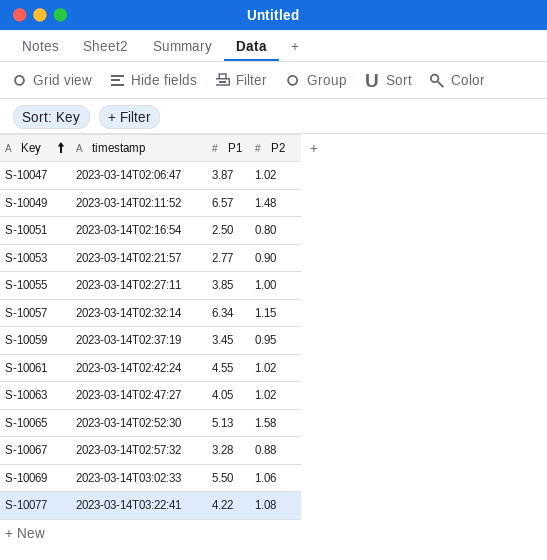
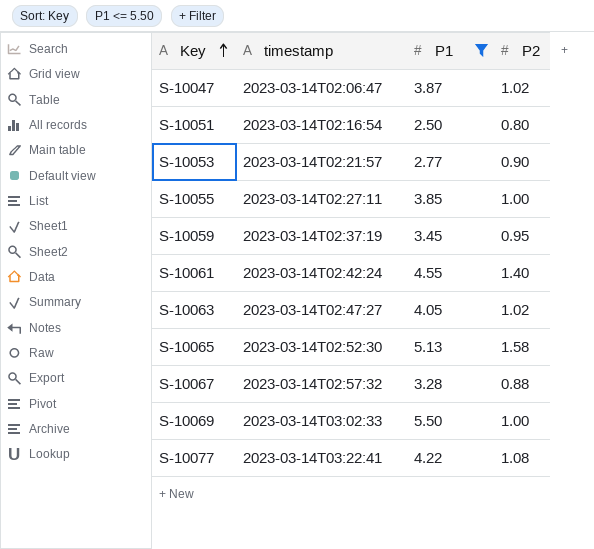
filter: none -> P1 <= 5.50
S-10061 | P2: 1.02 -> 1.40
S-10069 | P2: 1.06 -> 1.00

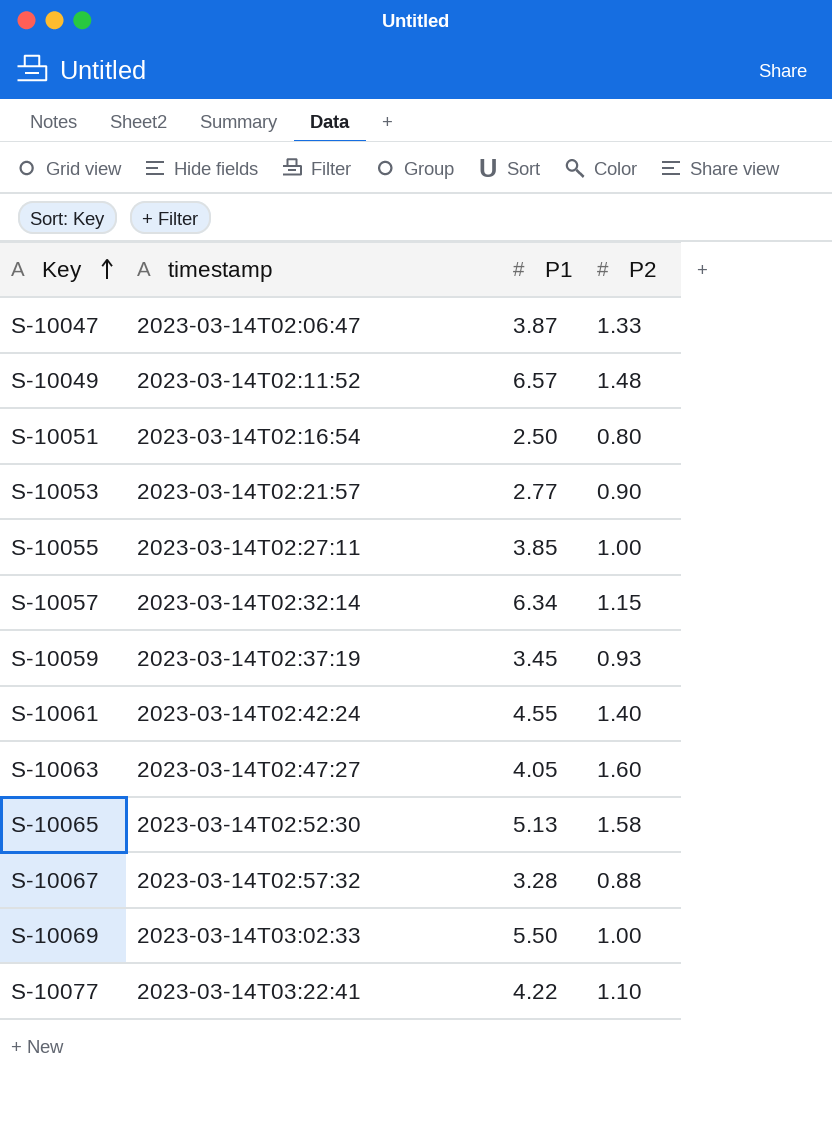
filter: P1 <= 5.50 -> none
S-10047 | P2: 1.02 -> 1.33
S-10059 | P2: 0.95 -> 0.93
S-10063 | P2: 1.02 -> 1.60
S-10077 | P2: 1.08 -> 1.10

